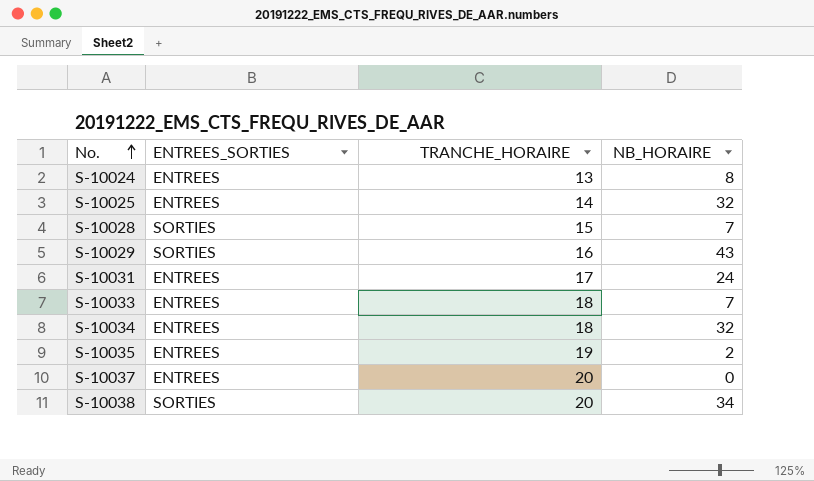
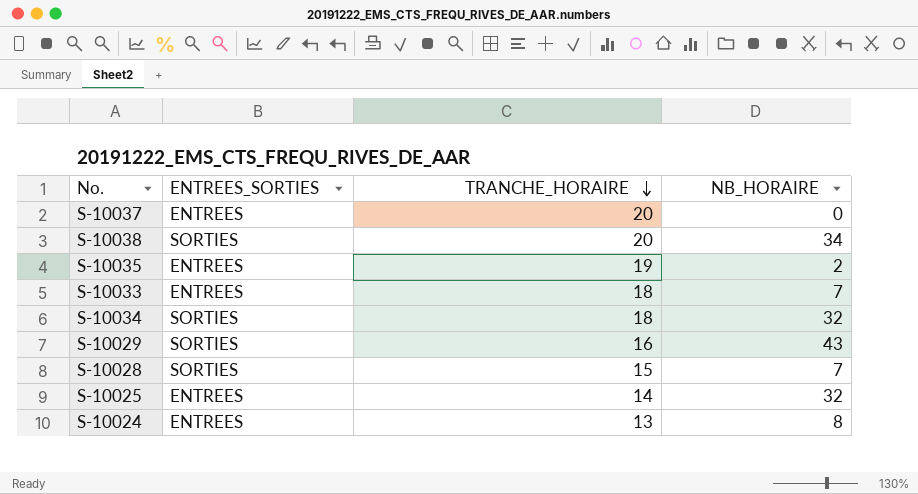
row order: No. ascending -> TRANCHE_HORAIRE descending
row S-10031: ENTREES | 17 | 24 -> none
S-10034 | ENTREES_SORTIES: ENTREES -> SORTIES

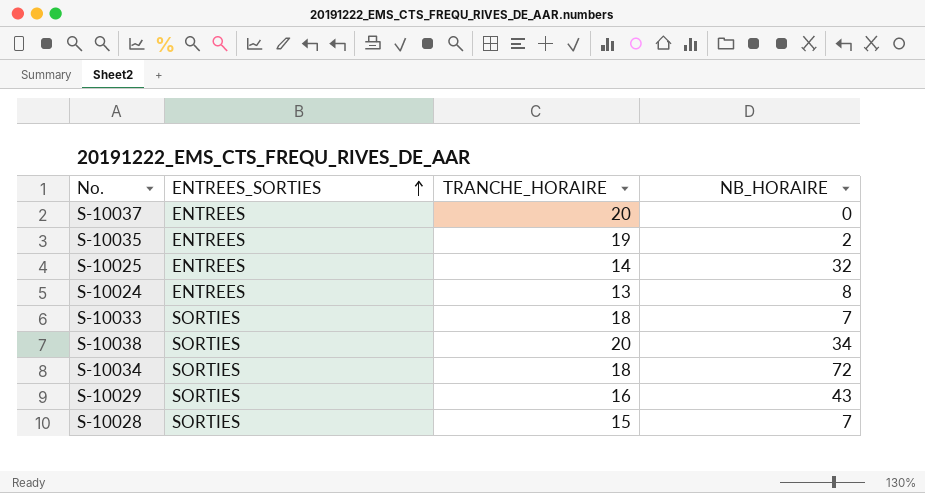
row order: TRANCHE_HORAIRE descending -> ENTREES_SORTIES ascending
S-10033 | ENTREES_SORTIES: ENTREES -> SORTIES
S-10034 | NB_HORAIRE: 32 -> 72

